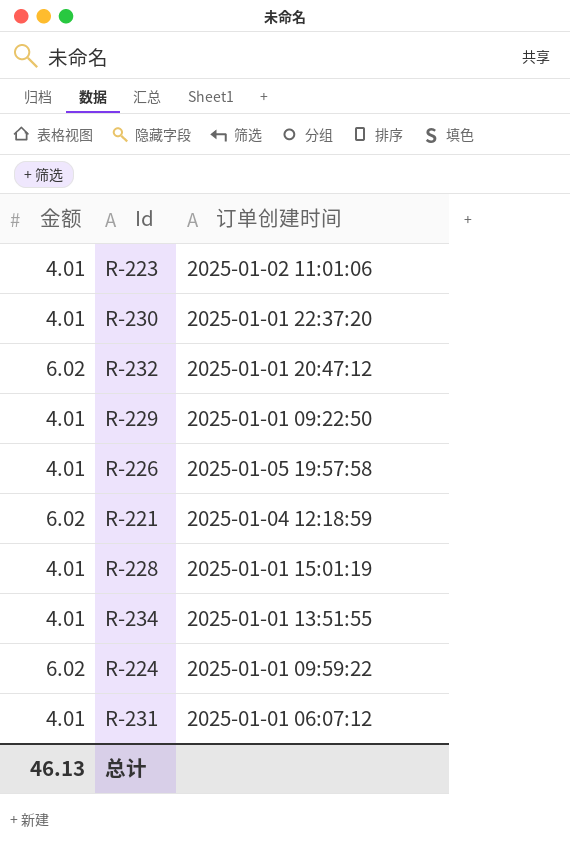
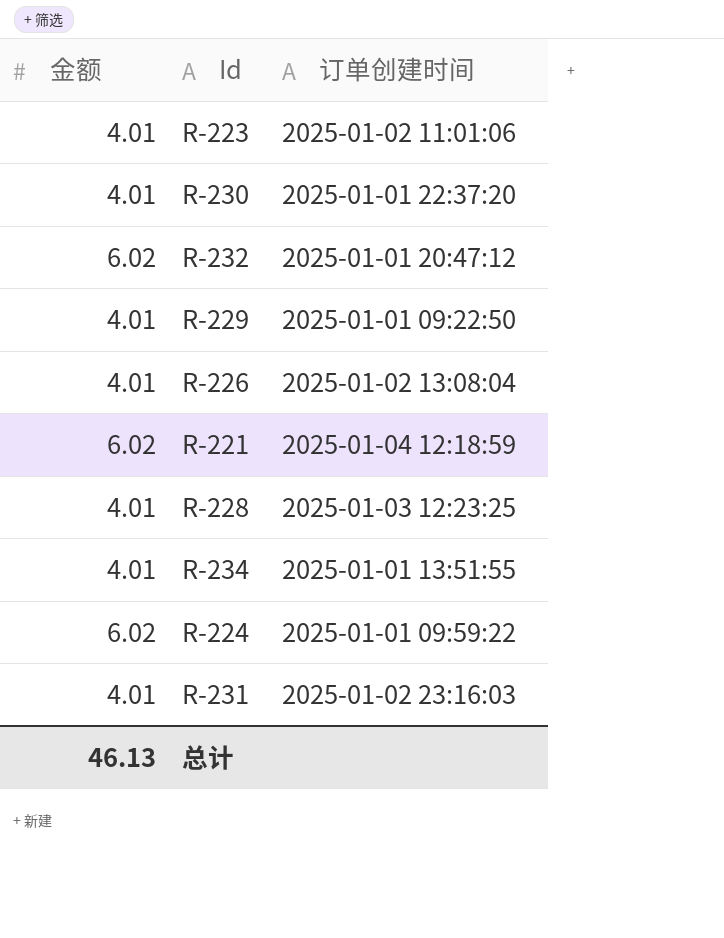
R-226 | 订单创建时间: 2025-01-05 19:57:58 -> 2025-01-02 13:08:04
R-228 | 订单创建时间: 2025-01-01 15:01:19 -> 2025-01-03 12:23:25
R-231 | 订单创建时间: 2025-01-01 06:07:12 -> 2025-01-02 23:16:03

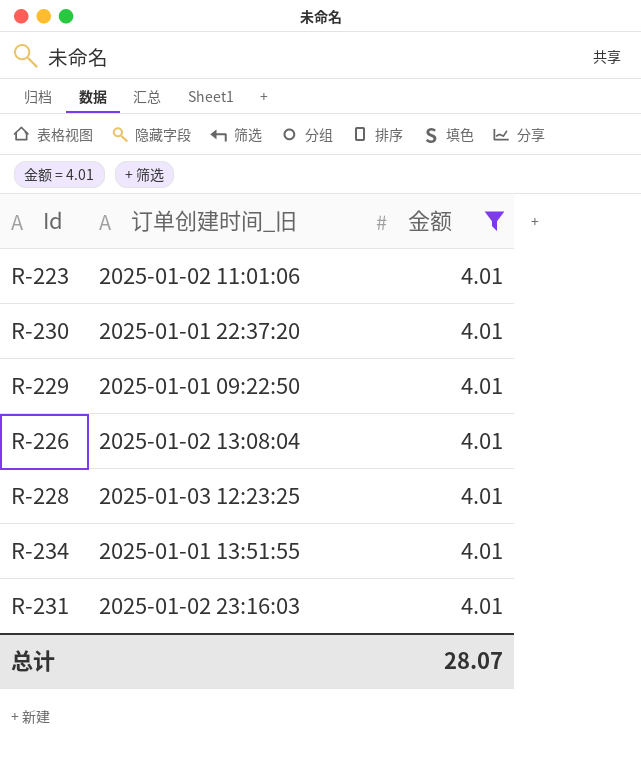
filter: none -> 金额 = 4.01
column name: 订单创建时间 -> 订单创建时间_旧
column 金额 | position: 1 -> 3
总计 | 金额: 46.13 -> 28.07

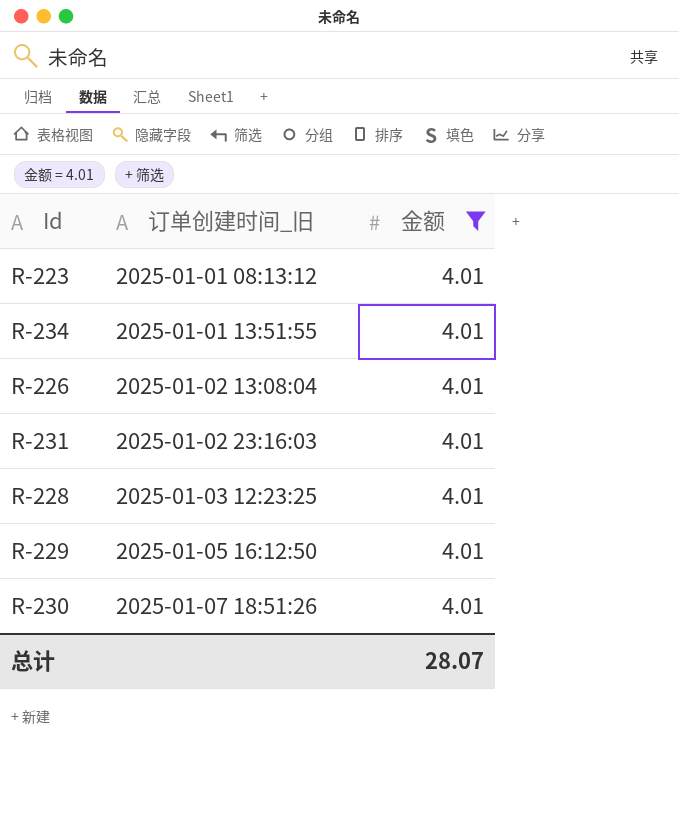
row order: none -> 订单创建时间_旧 ascending
R-223 | 订单创建时间_旧: 2025-01-02 11:01:06 -> 2025-01-01 08:13:12
R-229 | 订单创建时间_旧: 2025-01-01 09:22:50 -> 2025-01-05 16:12:50
R-230 | 订单创建时间_旧: 2025-01-01 22:37:20 -> 2025-01-07 18:51:26

